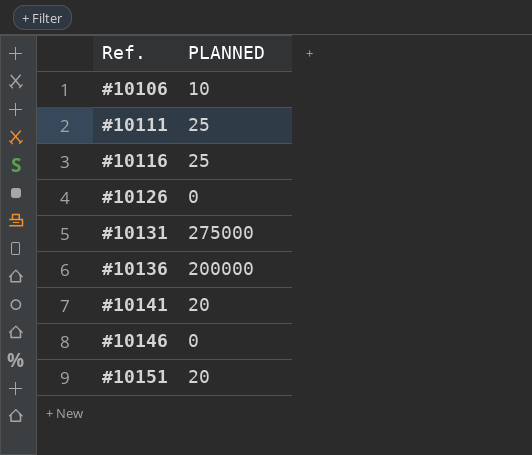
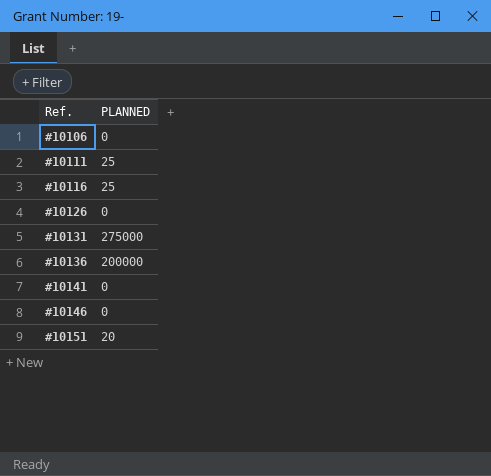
#10106 | PLANNED: 10 -> 0
#10141 | PLANNED: 20 -> 0

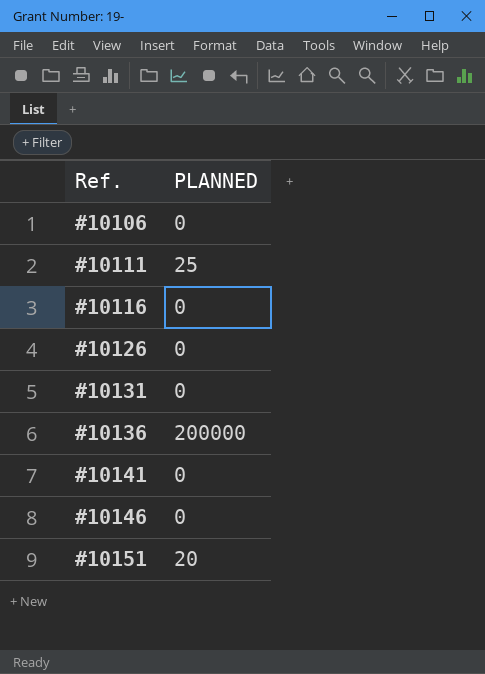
#10116 | PLANNED: 25 -> 0
#10131 | PLANNED: 275000 -> 0

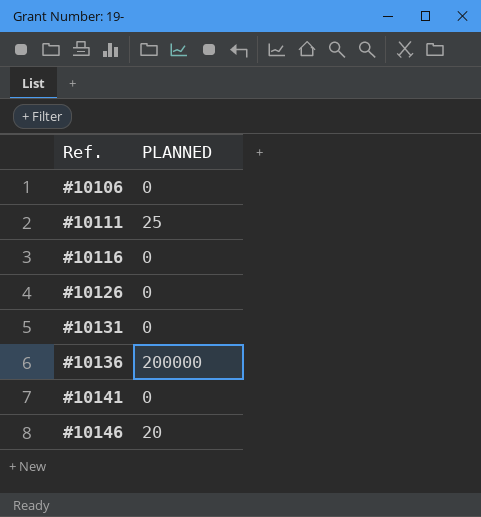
row #10151: 20 -> none
#10146 | PLANNED: 0 -> 20

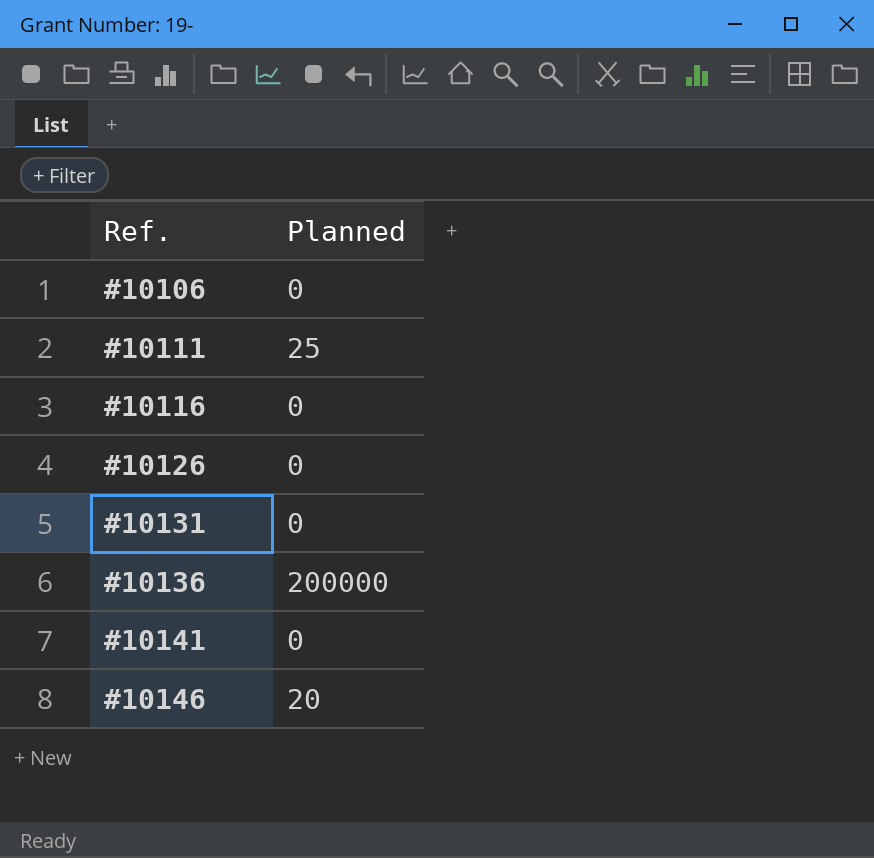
column name: PLANNED -> Planned

